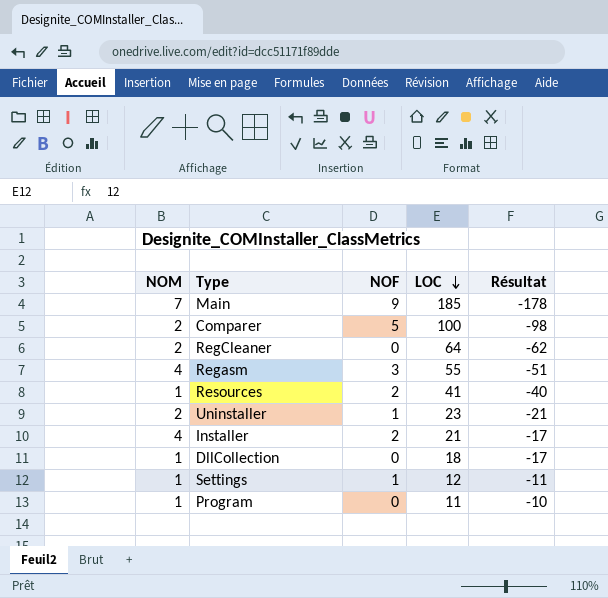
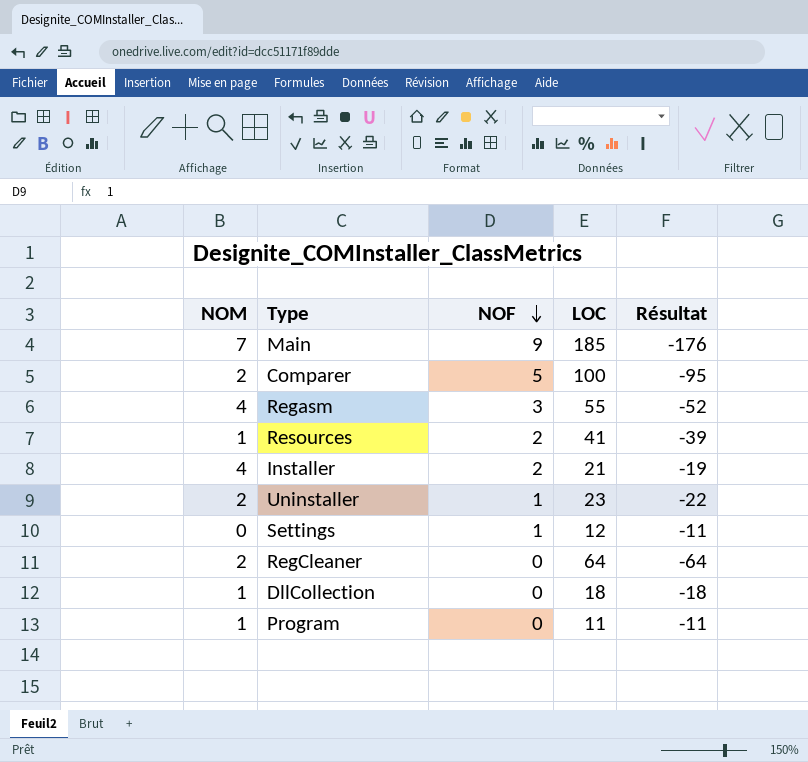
row order: LOC descending -> NOF descending
column Résultat | formula: [NOM] - [LOC] -> [NOF] - [LOC]
Settings | NOM: 1 -> 0

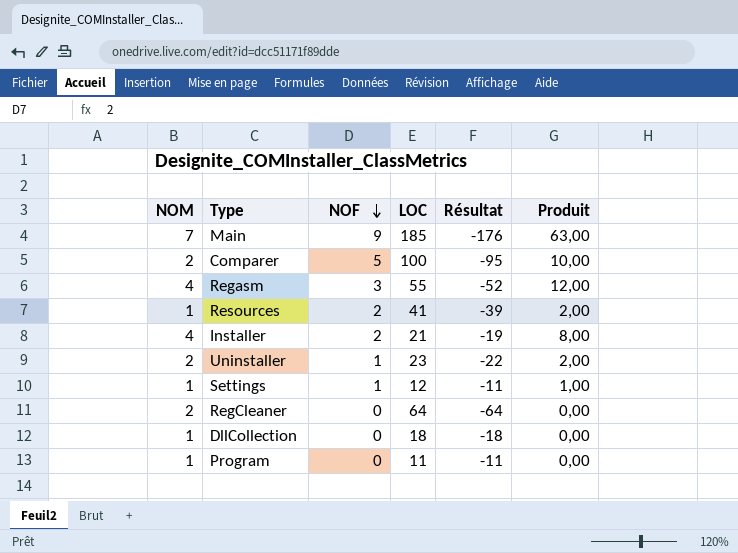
column Produit | formula: none -> [NOM] * [NOF]
Settings | NOM: 0 -> 1

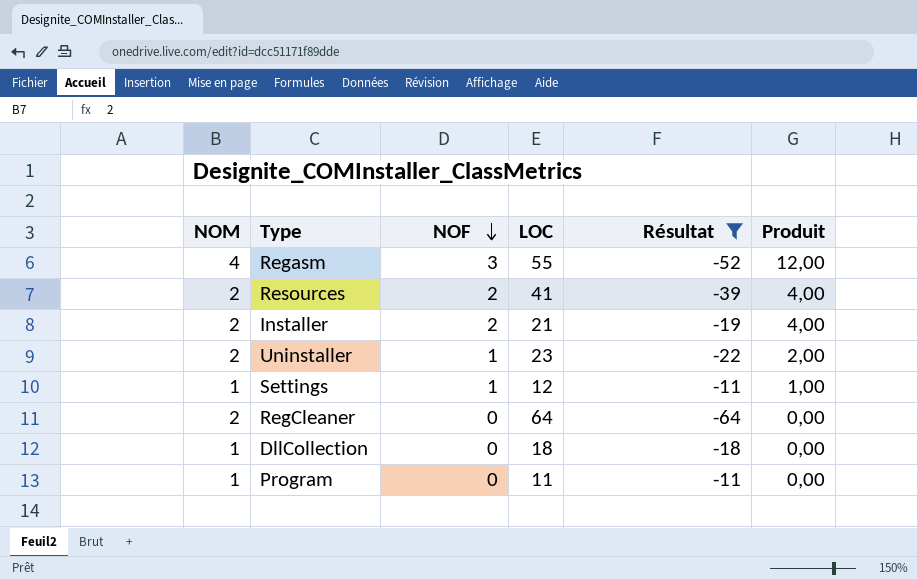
filter: none -> Résultat >= -64
Resources | NOM: 1 -> 2
Resources | Produit: 2,00 -> 4,00
Installer | NOM: 4 -> 2
Installer | Produit: 8,00 -> 4,00

